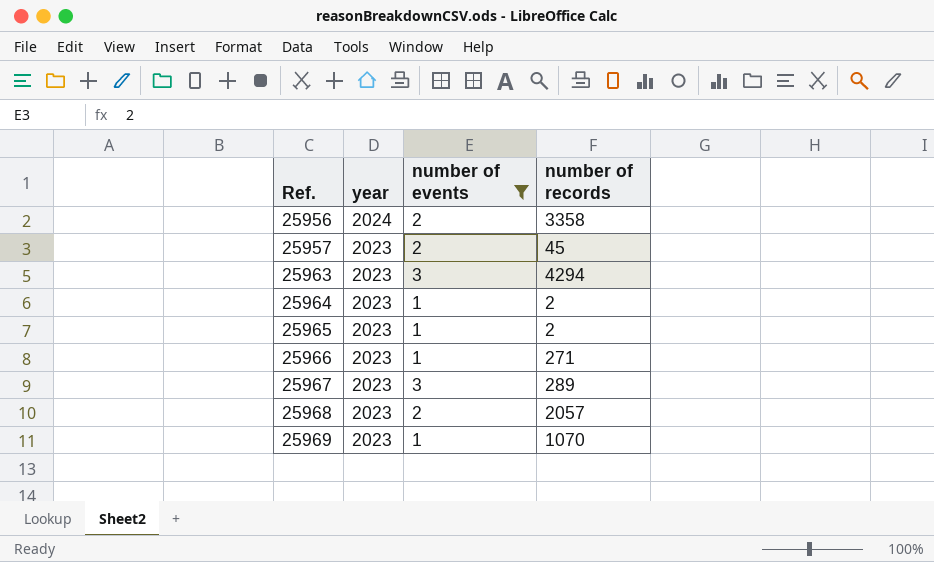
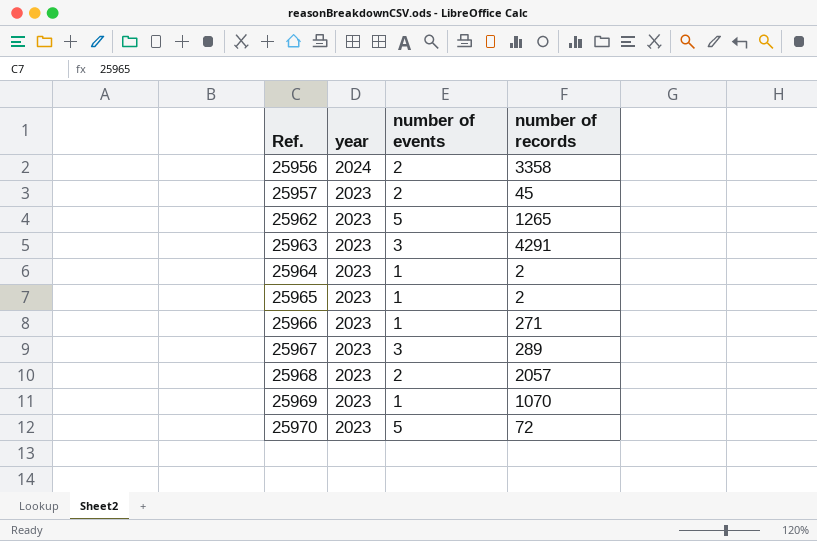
filter: number of events != 5 -> none
25963 | number of records: 4294 -> 4291

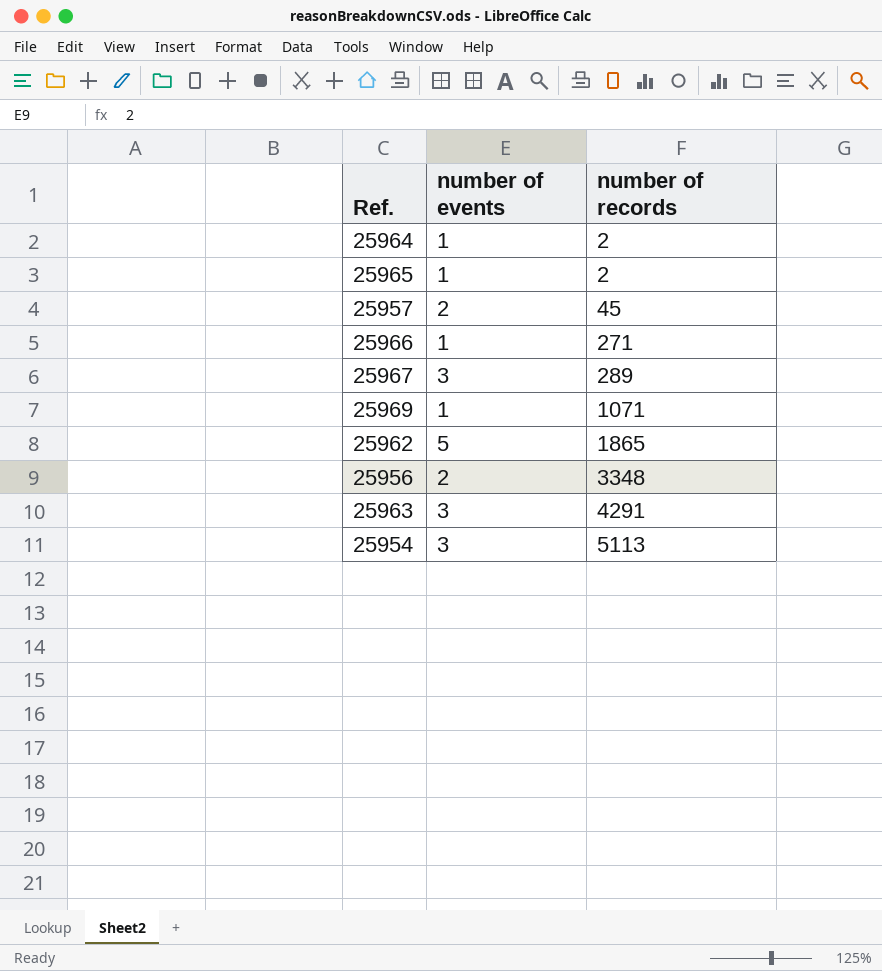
row order: Ref. ascending -> number of records ascending
column year | position: 2 -> none
row 25968: 2023 | 2 | 2057 -> none
row 25970: 2023 | 5 | 72 -> none
25969 | number of records: 1070 -> 1071
25962 | number of records: 1265 -> 1865
25956 | number of records: 3358 -> 3348
row 25954: none -> 3 | 5113

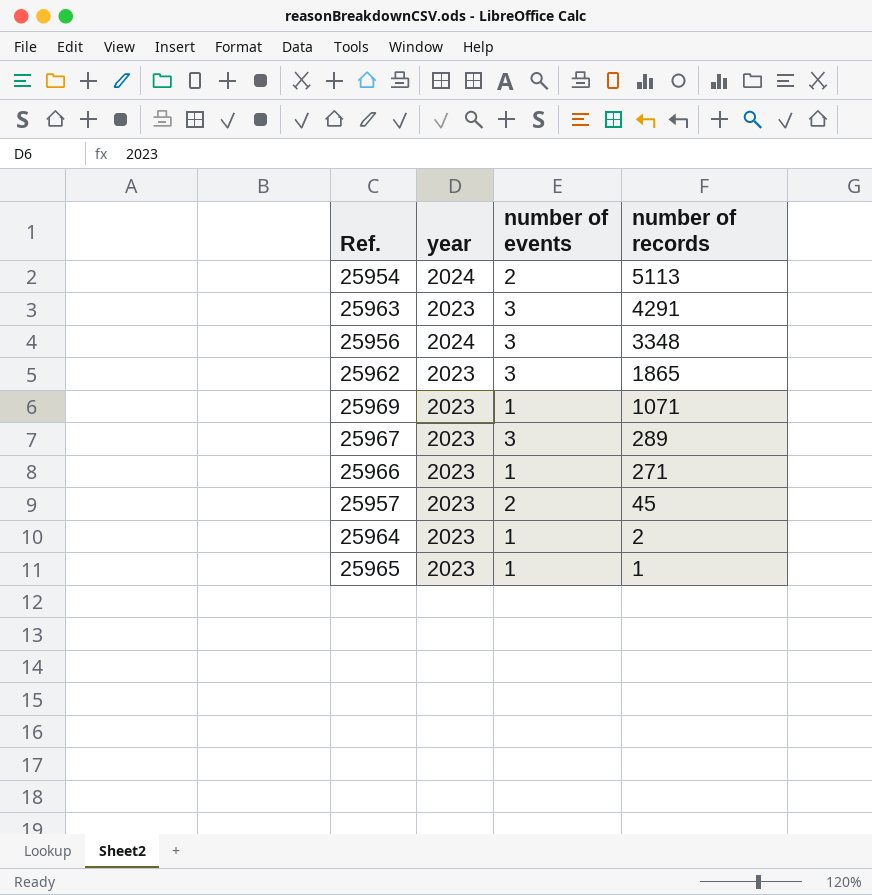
row order: number of records ascending -> number of records descending
column year | position: none -> 2
25954 | number of events: 3 -> 2
25956 | number of events: 2 -> 3
25962 | number of events: 5 -> 3
25965 | number of records: 2 -> 1

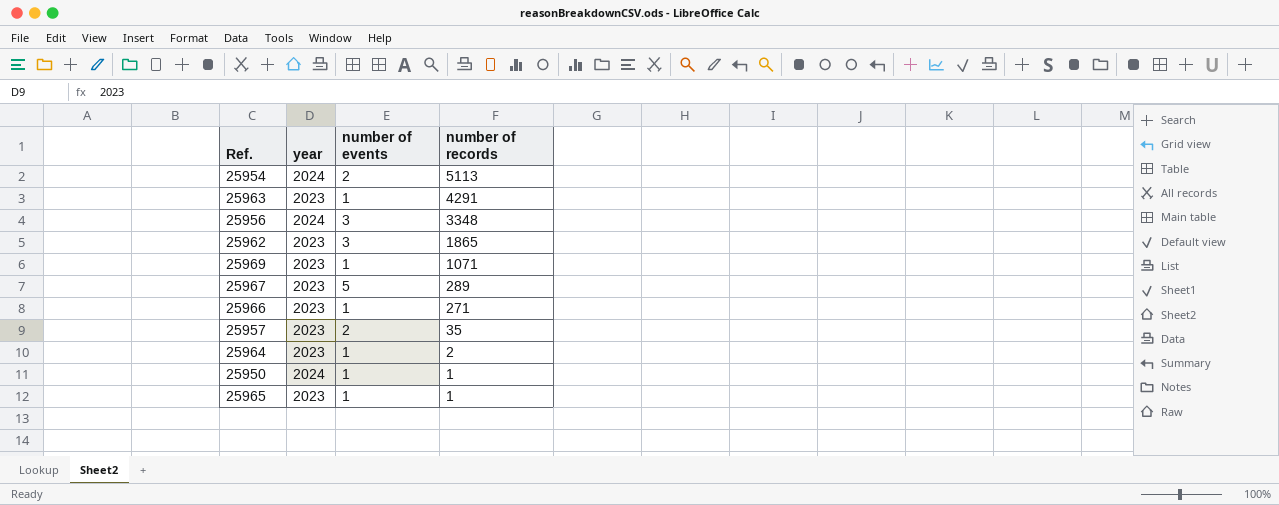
25963 | number of events: 3 -> 1
25967 | number of events: 3 -> 5
25957 | number of records: 45 -> 35
row 25950: none -> 2024 | 1 | 1

